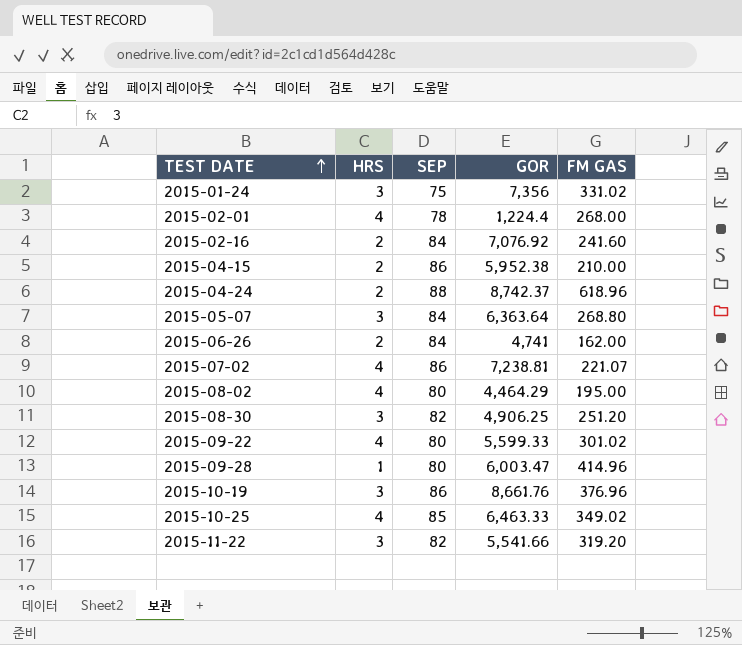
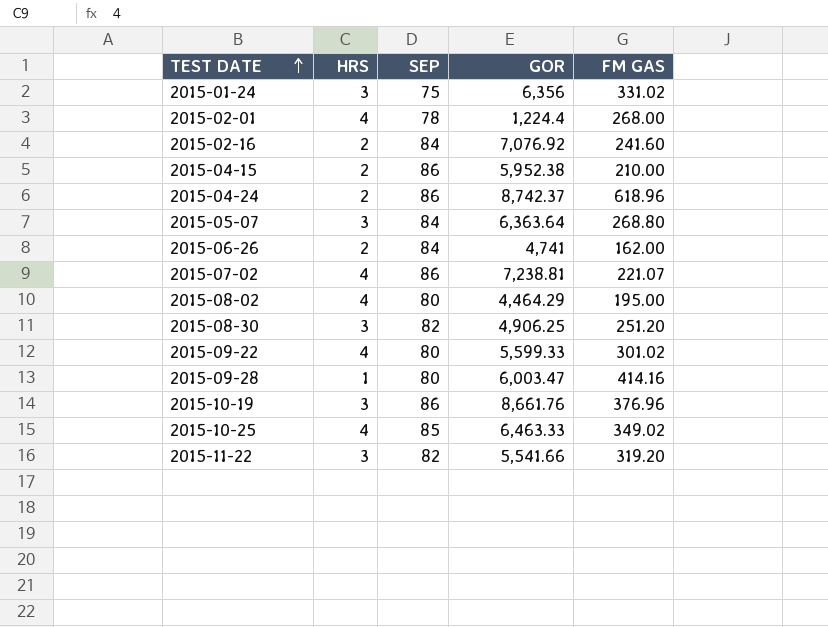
2015-01-24 | GOR: 7,356 -> 6,356
2015-04-24 | SEP: 88 -> 86
2015-09-28 | FM GAS: 414.96 -> 414.16

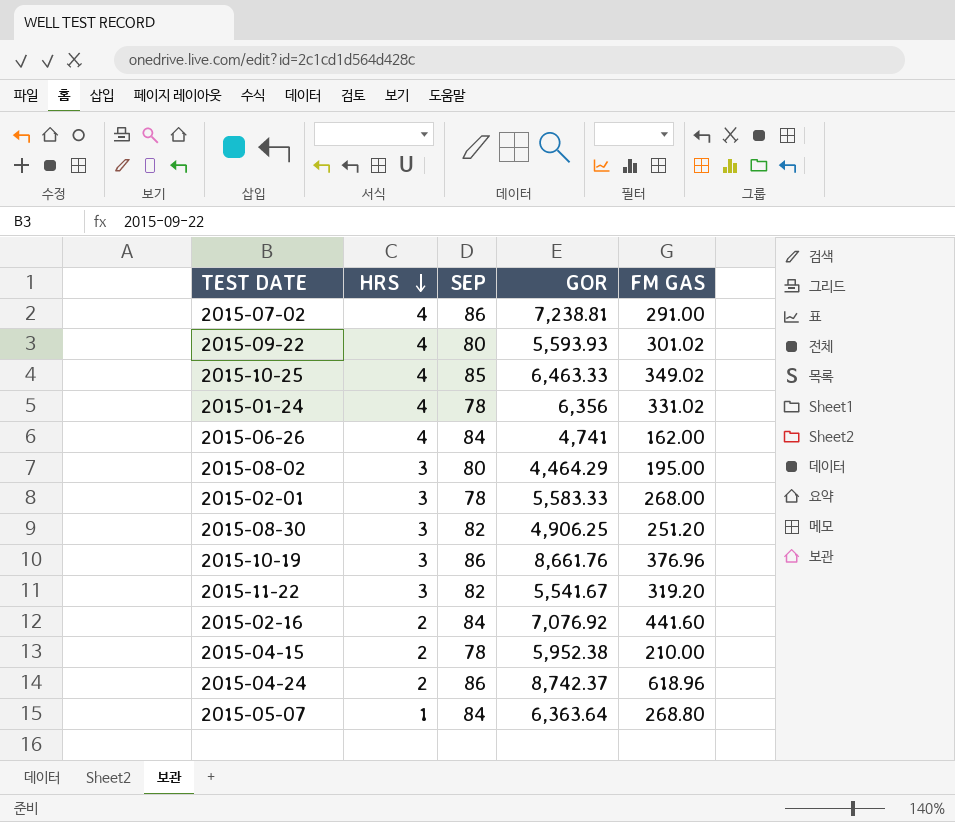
row order: TEST DATE ascending -> HRS descending
row 2015-09-28: 1 | 80 | 6,003.47 | 414.16 -> none
2015-07-02 | FM GAS: 221.07 -> 291.00
2015-09-22 | GOR: 5,599.33 -> 5,593.93
2015-01-24 | HRS: 3 -> 4
2015-01-24 | SEP: 75 -> 78
2015-06-26 | HRS: 2 -> 4
2015-08-02 | HRS: 4 -> 3
2015-02-01 | HRS: 4 -> 3
2015-02-01 | GOR: 1,224.4 -> 5,583.33
2015-11-22 | GOR: 5,541.66 -> 5,541.67
2015-02-16 | FM GAS: 241.60 -> 441.60
2015-04-15 | SEP: 86 -> 78
2015-05-07 | HRS: 3 -> 1

